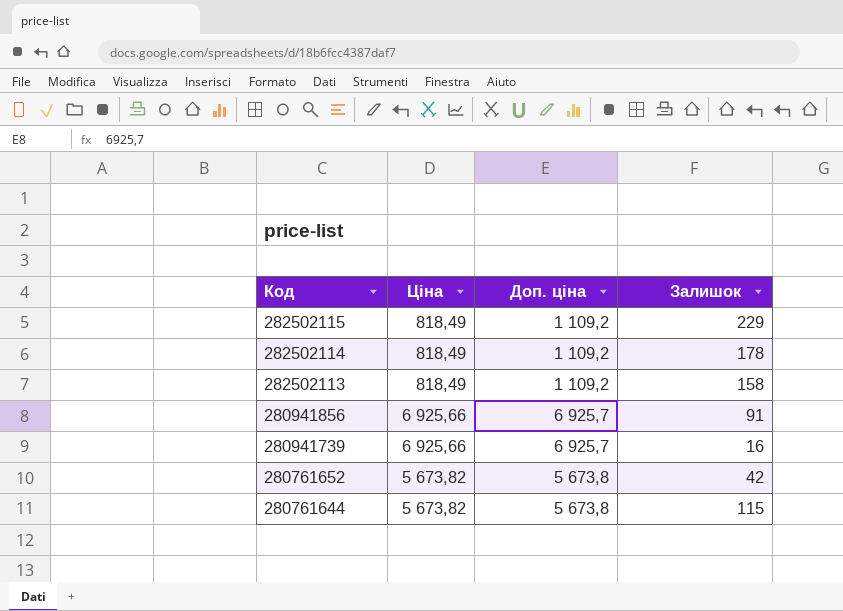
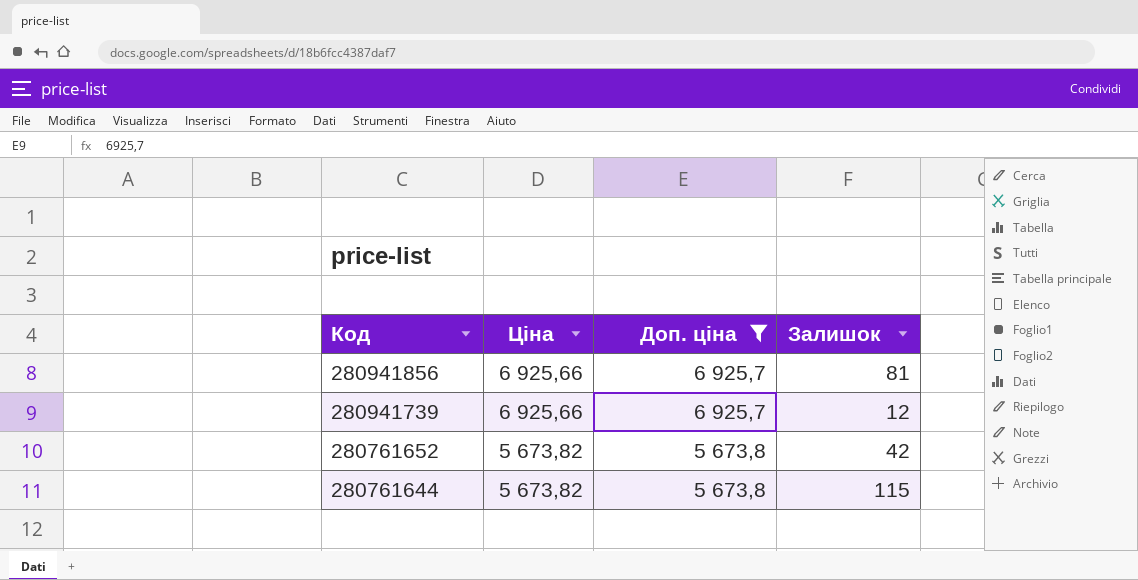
filter: none -> Доп. ціна != 1 109,2
280941856 | Залишок: 91 -> 81
280941739 | Залишок: 16 -> 12

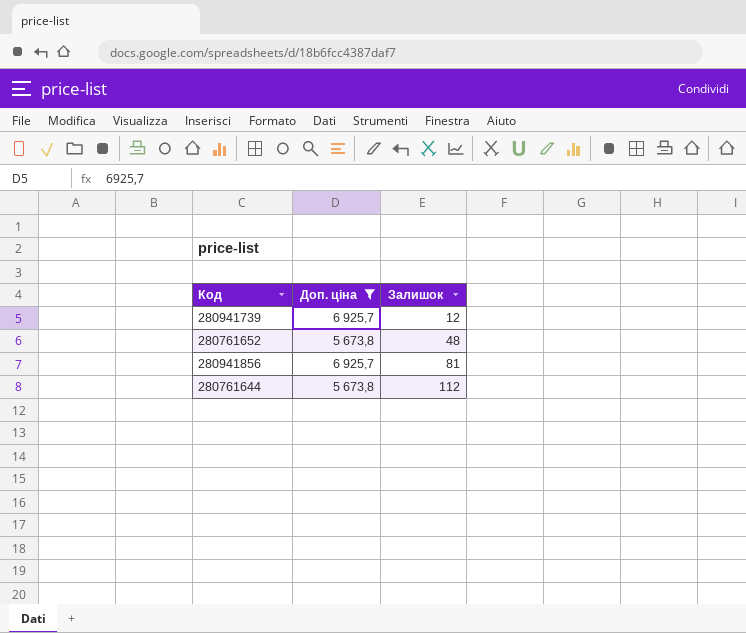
row order: Код descending -> Залишок ascending
column Ціна | position: 2 -> none
280761652 | Залишок: 42 -> 48
280761644 | Залишок: 115 -> 112

